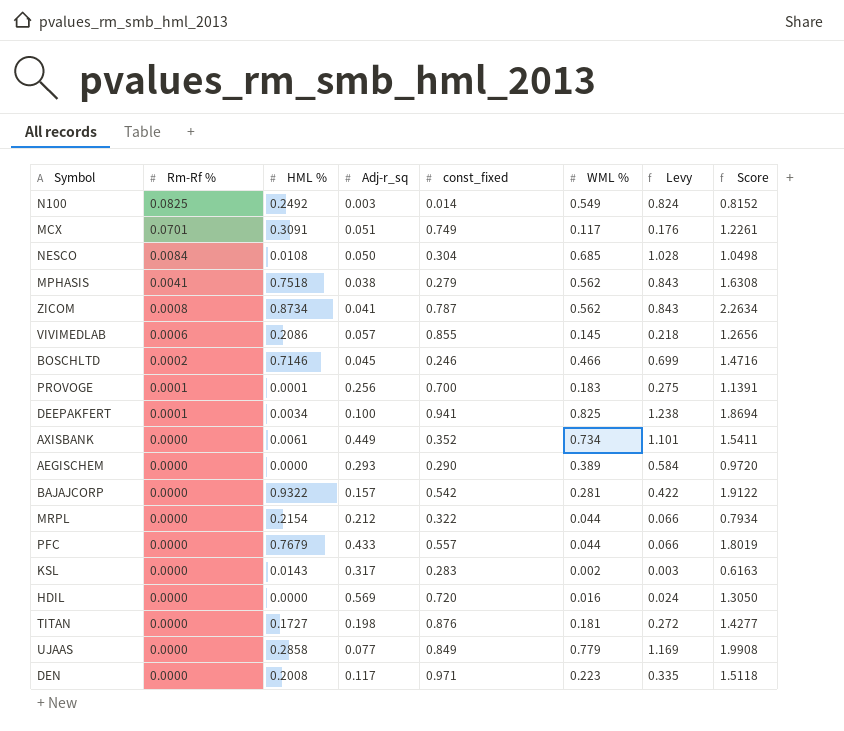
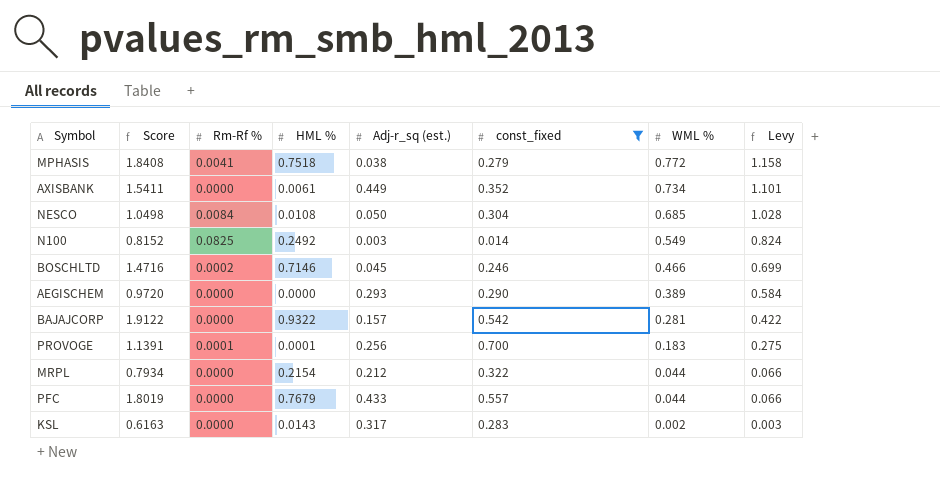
filter: none -> const_fixed <= 0.700
row order: Rm-Rf % descending -> WML % descending
column Score | position: 8 -> 2
column name: Adj-r_sq -> Adj-r_sq (est.)
MPHASIS | Score: 1.6308 -> 1.8408
MPHASIS | WML %: 0.562 -> 0.772
MPHASIS | Levy: 0.843 -> 1.158

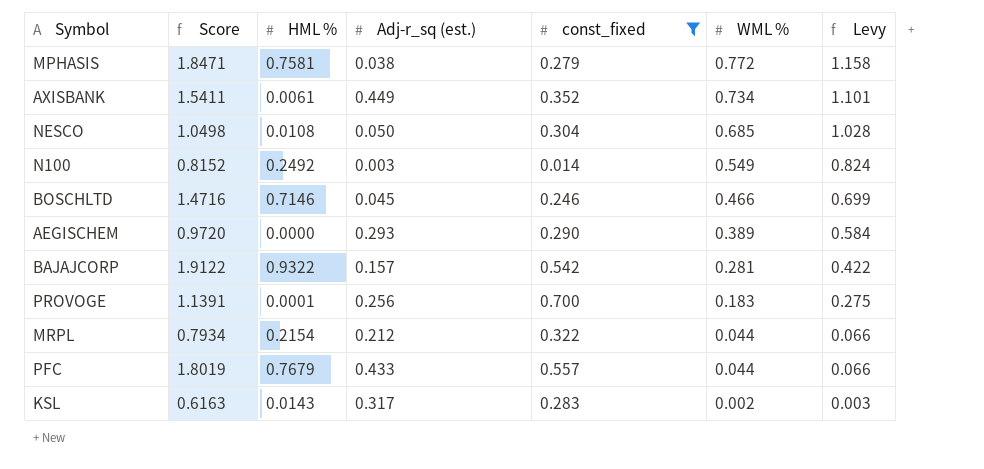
column Rm-Rf % | position: 3 -> none
MPHASIS | Score: 1.8408 -> 1.8471
MPHASIS | HML %: 0.7518 -> 0.7581

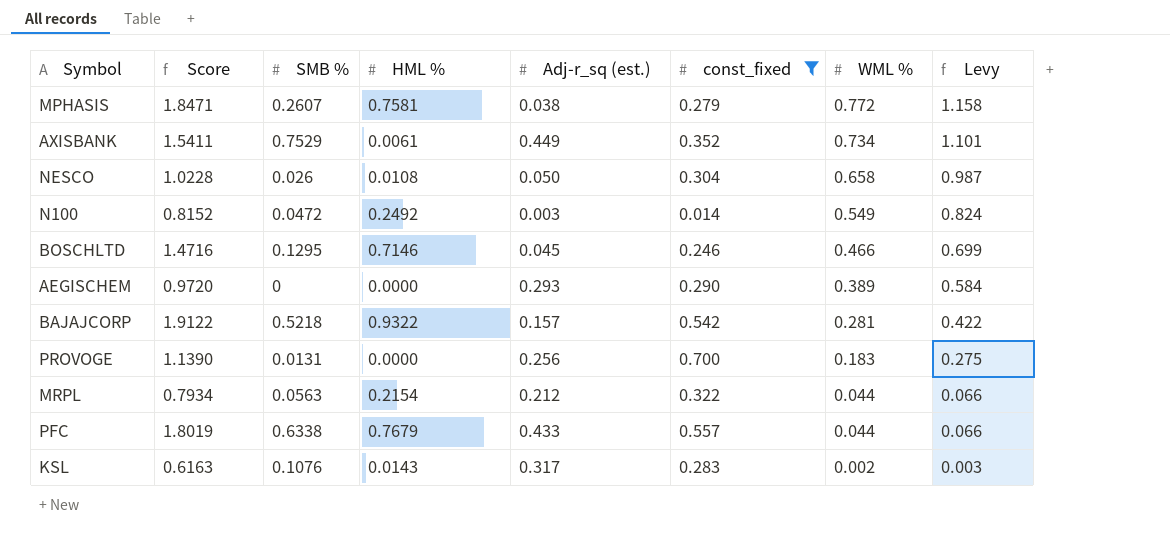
column SMB % | position: none -> 3
NESCO | Score: 1.0498 -> 1.0228
NESCO | WML %: 0.685 -> 0.658
NESCO | Levy: 1.028 -> 0.987
PROVOGE | Score: 1.1391 -> 1.1390
PROVOGE | HML %: 0.0001 -> 0.0000

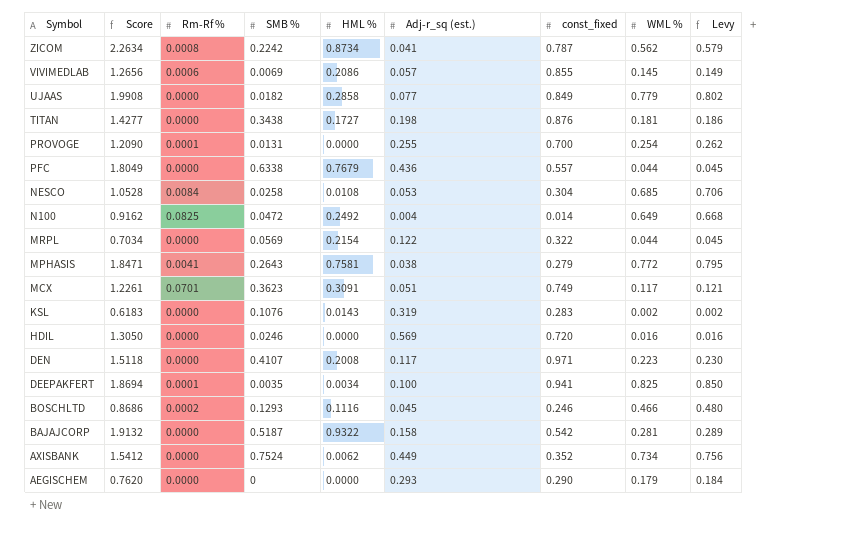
filter: const_fixed <= 0.700 -> none
row order: WML % descending -> Symbol descending
column Rm-Rf % | position: none -> 3
column Levy | formula: [WML %] * 1.5 -> [WML %] * 1.03
PROVOGE | Score: 1.1390 -> 1.2090
PROVOGE | Adj-r_sq (est.): 0.256 -> 0.255
PROVOGE | WML %: 0.183 -> 0.254
PFC | Score: 1.8019 -> 1.8049
PFC | Adj-r_sq (est.): 0.433 -> 0.436
NESCO | Score: 1.0228 -> 1.0528
NESCO | SMB %: 0.026 -> 0.0258
NESCO | Adj-r_sq (est.): 0.050 -> 0.053
NESCO | WML %: 0.658 -> 0.685
N100 | Score: 0.8152 -> 0.9162
N100 | Adj-r_sq (est.): 0.003 -> 0.004
N100 | WML %: 0.549 -> 0.649
MRPL | Score: 0.7934 -> 0.7034
MRPL | SMB %: 0.0563 -> 0.0569
MRPL | Adj-r_sq (est.): 0.212 -> 0.122
MPHASIS | SMB %: 0.2607 -> 0.2643
KSL | Score: 0.6163 -> 0.6183
KSL | Adj-r_sq (est.): 0.317 -> 0.319
BOSCHLTD | Score: 1.4716 -> 0.8686
BOSCHLTD | SMB %: 0.1295 -> 0.1293
BOSCHLTD | HML %: 0.7146 -> 0.1116
BAJAJCORP | Score: 1.9122 -> 1.9132
BAJAJCORP | SMB %: 0.5218 -> 0.5187
BAJAJCORP | Adj-r_sq (est.): 0.157 -> 0.158
AXISBANK | Score: 1.5411 -> 1.5412
AXISBANK | SMB %: 0.7529 -> 0.7524
AXISBANK | HML %: 0.0061 -> 0.0062
AEGISCHEM | Score: 0.9720 -> 0.7620
AEGISCHEM | WML %: 0.389 -> 0.179

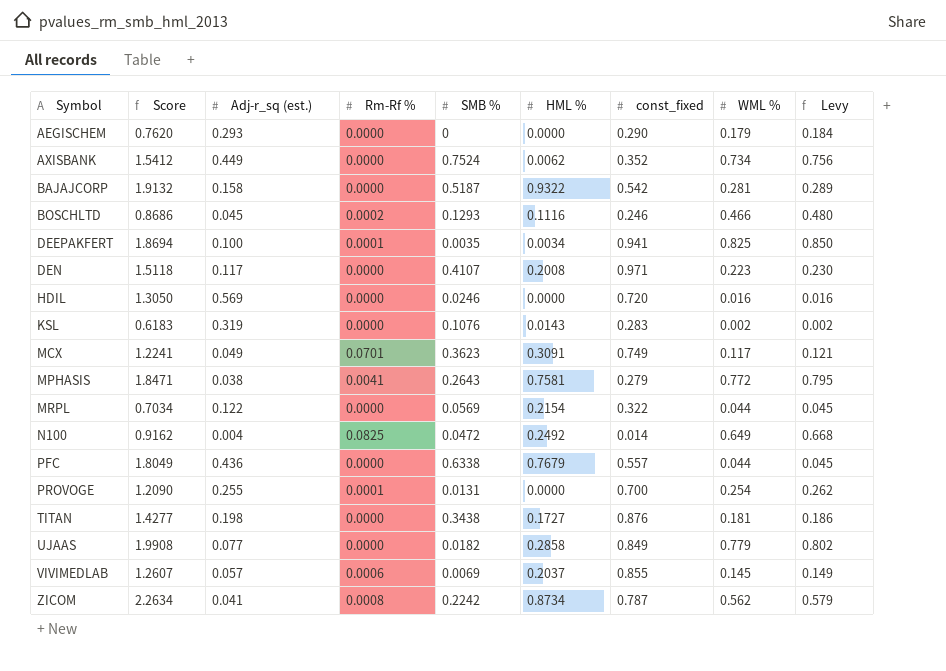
row order: Symbol descending -> Symbol ascending
column Adj-r_sq (est.) | position: 6 -> 3
row NESCO: 1.0528 | 0.0084 | 0.0258 | 0.0108 | 0.053 | 0.304 | 0.685 | 0.706 -> none
MCX | Score: 1.2261 -> 1.2241
MCX | Adj-r_sq (est.): 0.051 -> 0.049
VIVIMEDLAB | Score: 1.2656 -> 1.2607
VIVIMEDLAB | HML %: 0.2086 -> 0.2037

